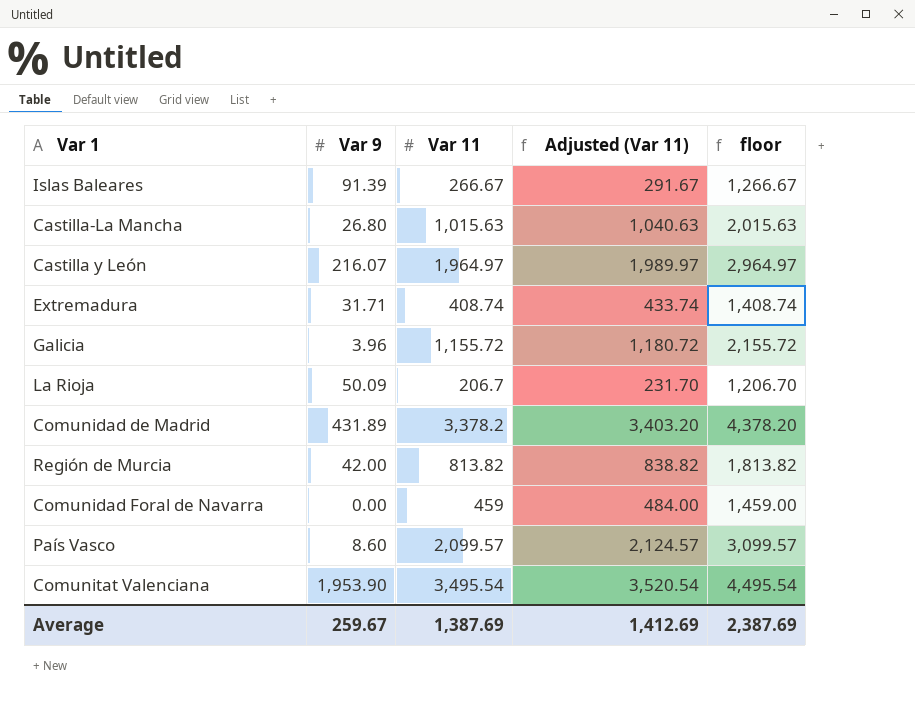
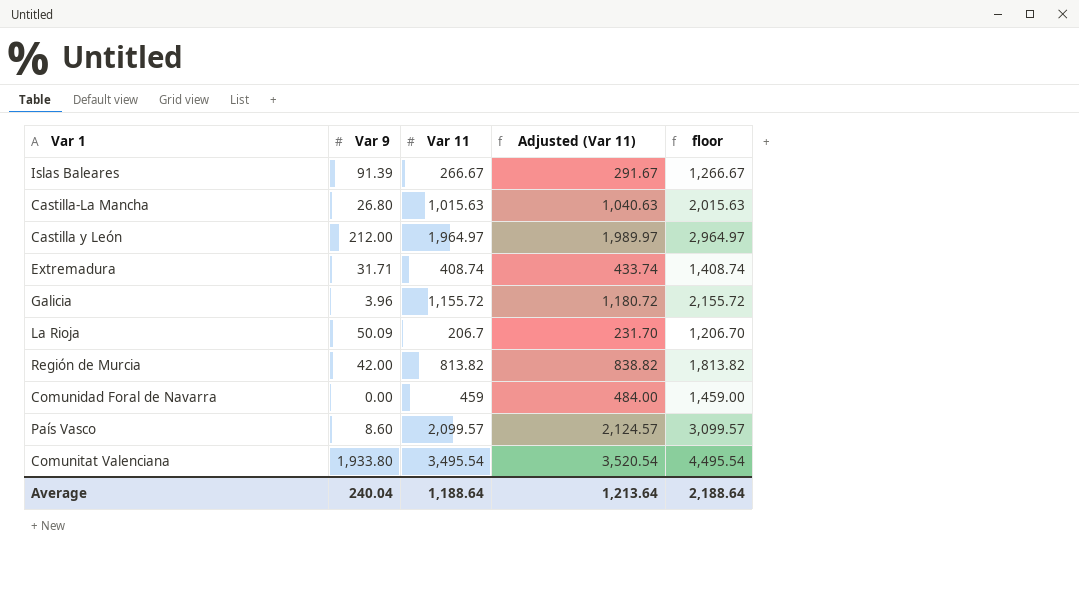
row Comunidad de Madrid: 431.89 | 3,378.2 | 3,403.20 | 4,378.20 -> none
Castilla y León | Var 9: 216.07 -> 212.00
Comunitat Valenciana | Var 9: 1,953.90 -> 1,933.80
Average | Var 9: 259.67 -> 240.04
Average | Var 11: 1,387.69 -> 1,188.64
Average | Adjusted (Var 11): 1,412.69 -> 1,213.64
Average | floor: 2,387.69 -> 2,188.64

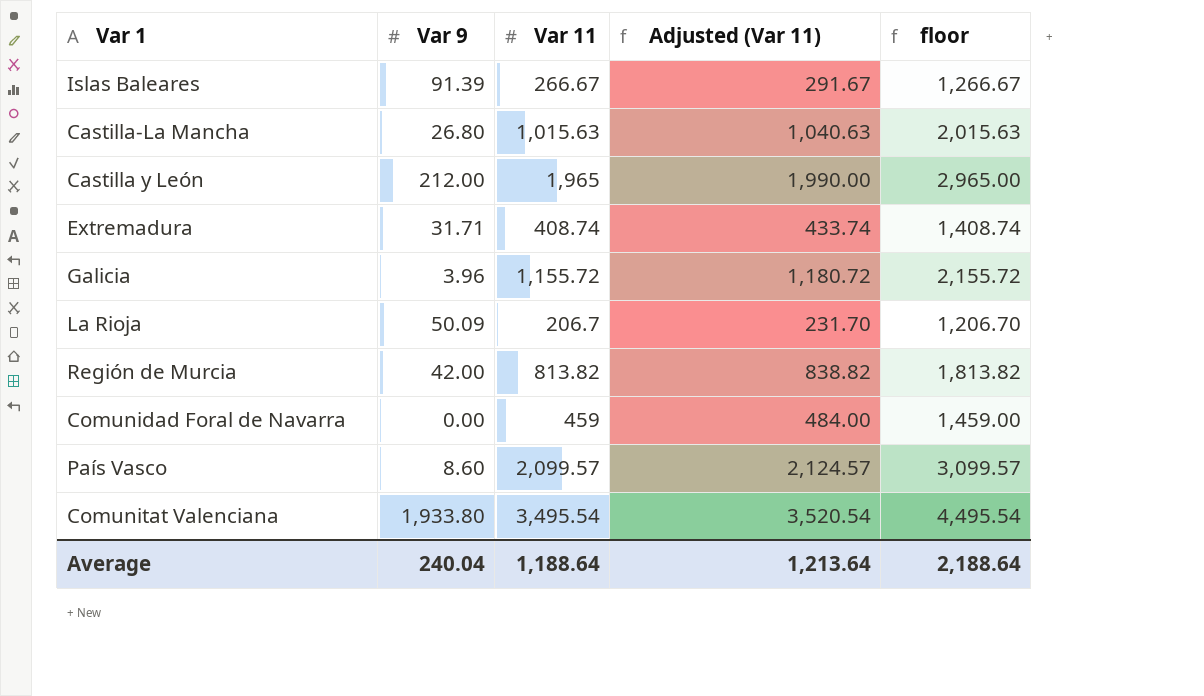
Castilla y León | Var 11: 1,964.97 -> 1,965
Castilla y León | Adjusted (Var 11): 1,989.97 -> 1,990.00
Castilla y León | floor: 2,964.97 -> 2,965.00

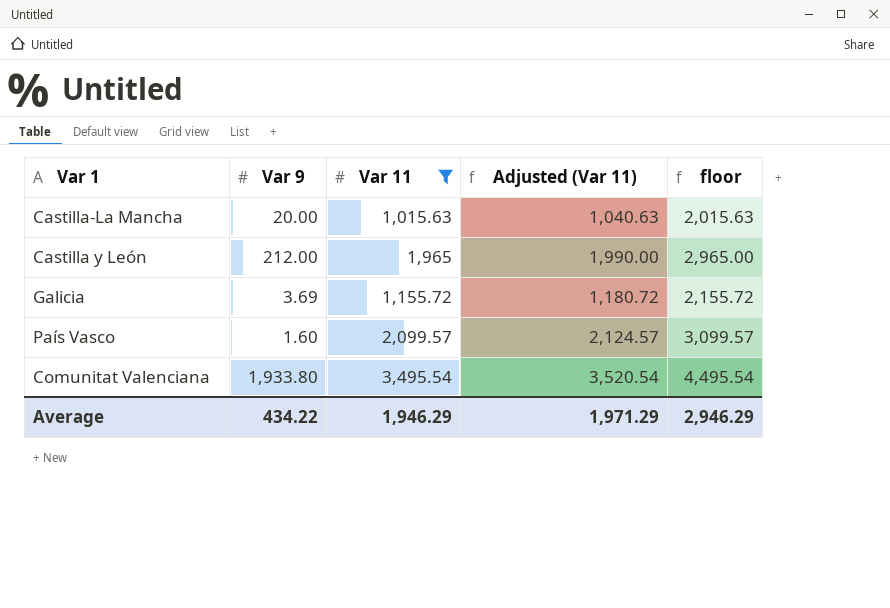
filter: none -> Var 11 >= 1,015.63
Castilla-La Mancha | Var 9: 26.80 -> 20.00
Galicia | Var 9: 3.96 -> 3.69
País Vasco | Var 9: 8.60 -> 1.60
Average | Var 9: 240.04 -> 434.22
Average | Var 11: 1,188.64 -> 1,946.29
Average | Adjusted (Var 11): 1,213.64 -> 1,971.29
Average | floor: 2,188.64 -> 2,946.29

